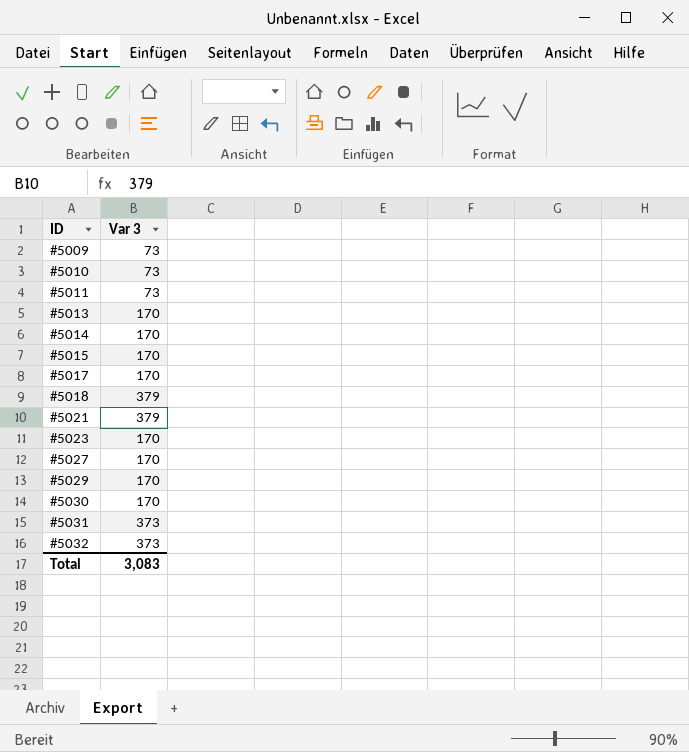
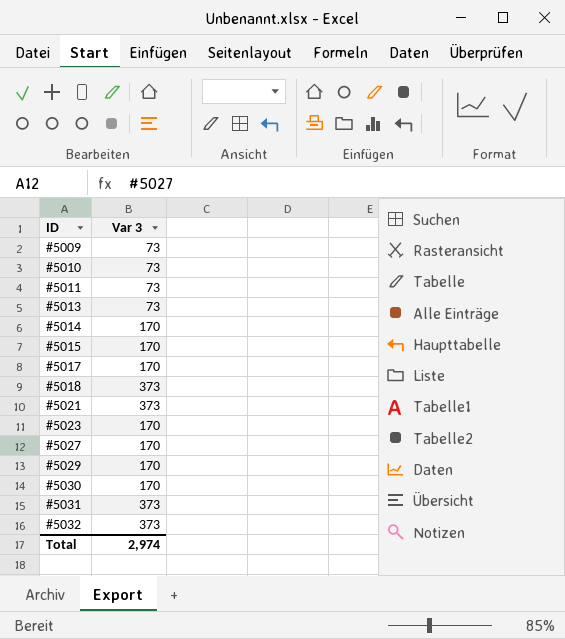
#5013 | Var 3: 170 -> 73
#5018 | Var 3: 379 -> 373
#5021 | Var 3: 379 -> 373
Total | Var 3: 3,083 -> 2,974

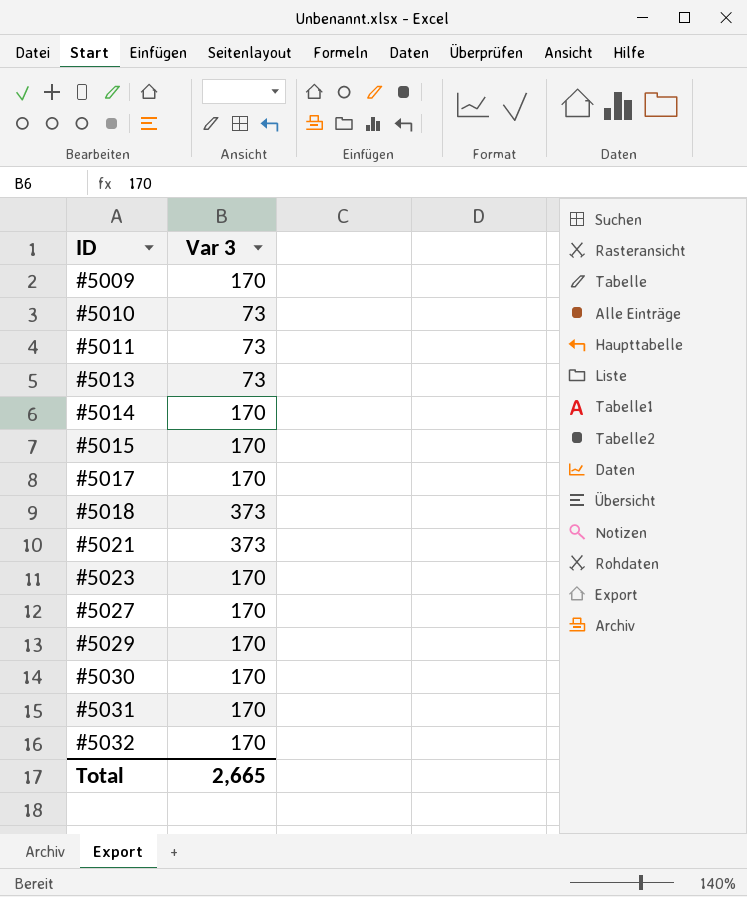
#5009 | Var 3: 73 -> 170
#5031 | Var 3: 373 -> 170
#5032 | Var 3: 373 -> 170
Total | Var 3: 2,974 -> 2,665

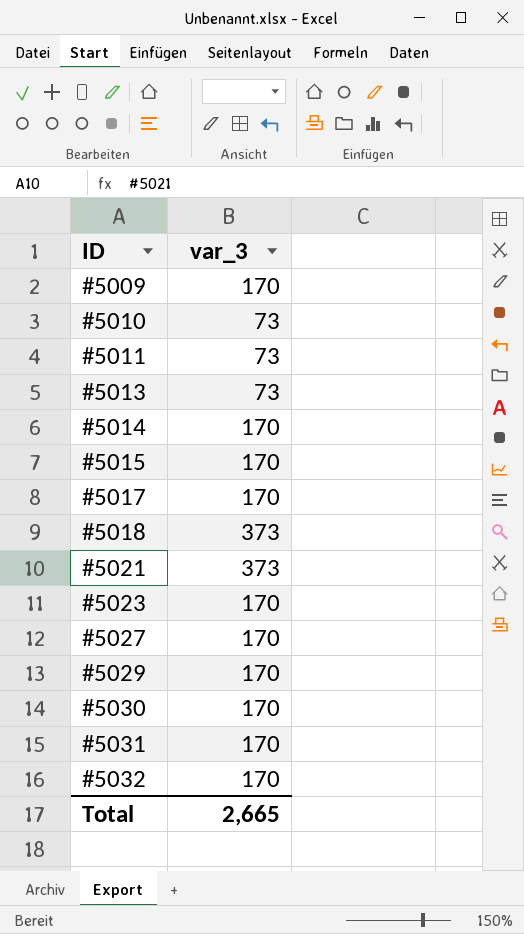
column name: Var 3 -> var_3

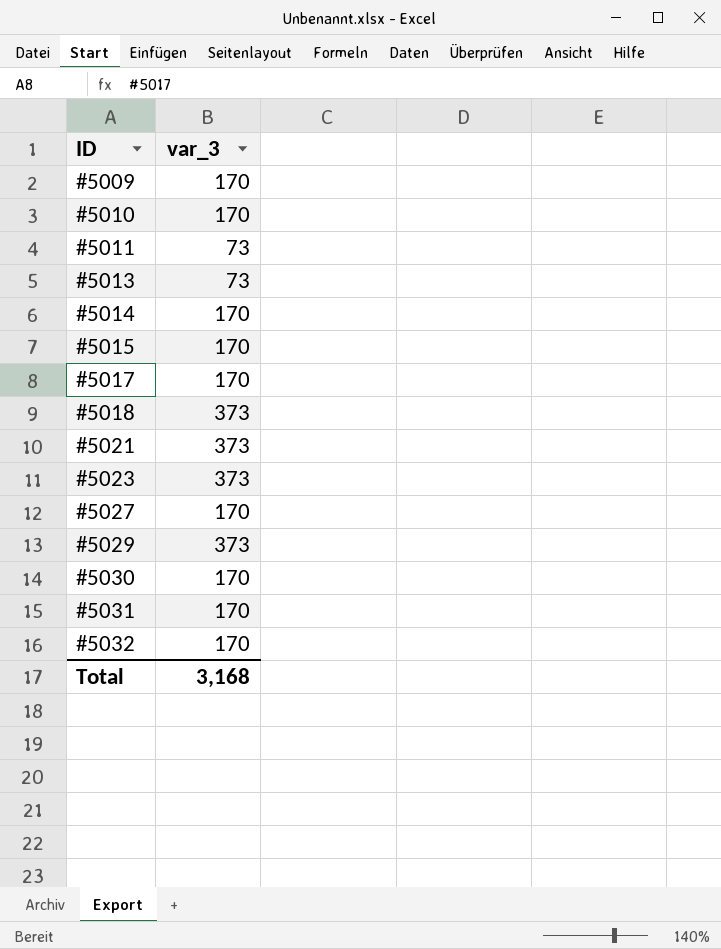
#5010 | var_3: 73 -> 170
#5023 | var_3: 170 -> 373
#5029 | var_3: 170 -> 373
Total | var_3: 2,665 -> 3,168

